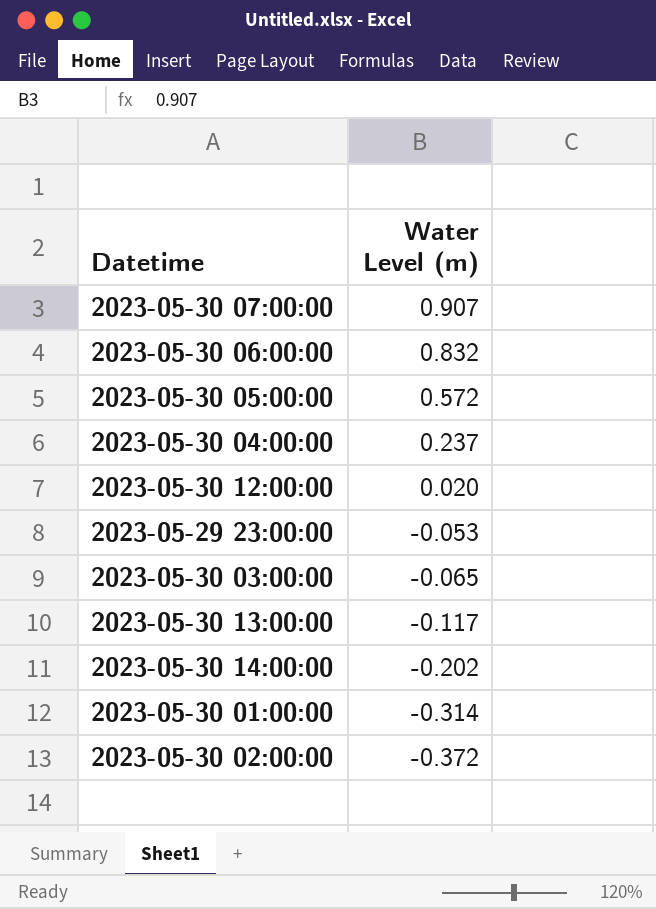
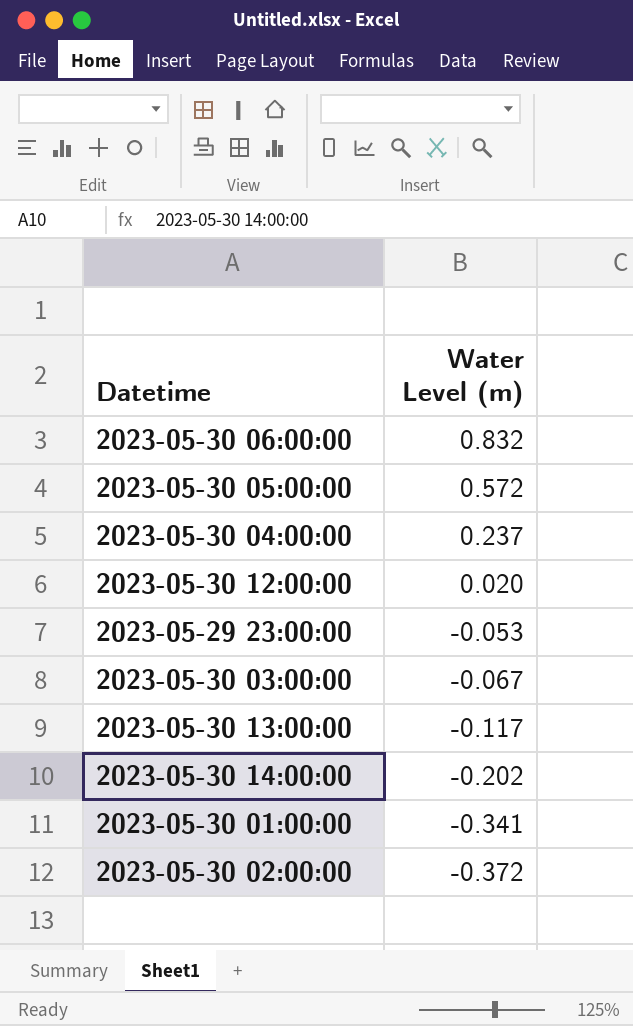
row 2023-05-30 07:00:00: 0.907 -> none
2023-05-30 03:00:00 | Water Level (m): -0.065 -> -0.067
2023-05-30 01:00:00 | Water Level (m): -0.314 -> -0.341

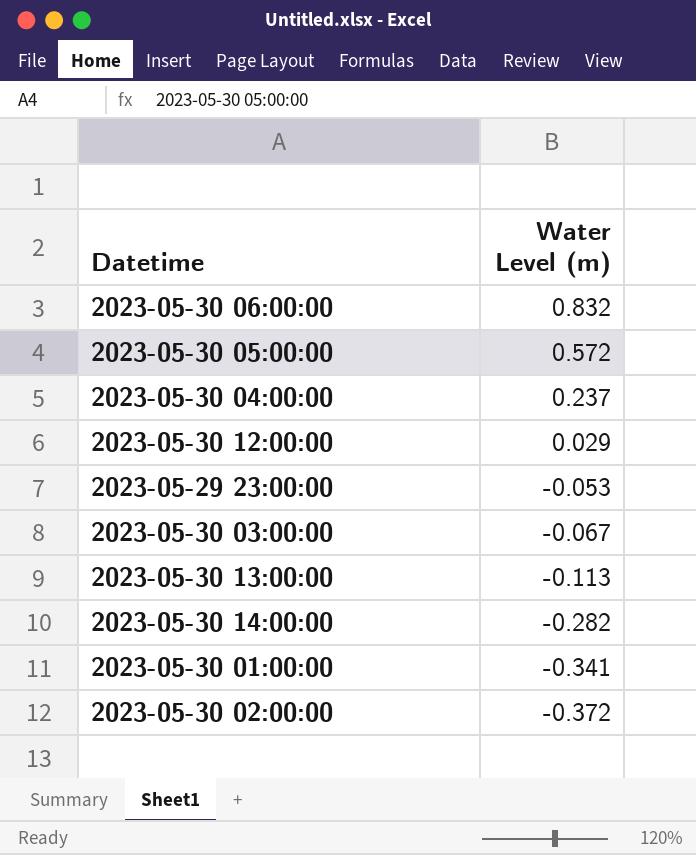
2023-05-30 12:00:00 | Water Level (m): 0.020 -> 0.029
2023-05-30 13:00:00 | Water Level (m): -0.117 -> -0.113
2023-05-30 14:00:00 | Water Level (m): -0.202 -> -0.282

